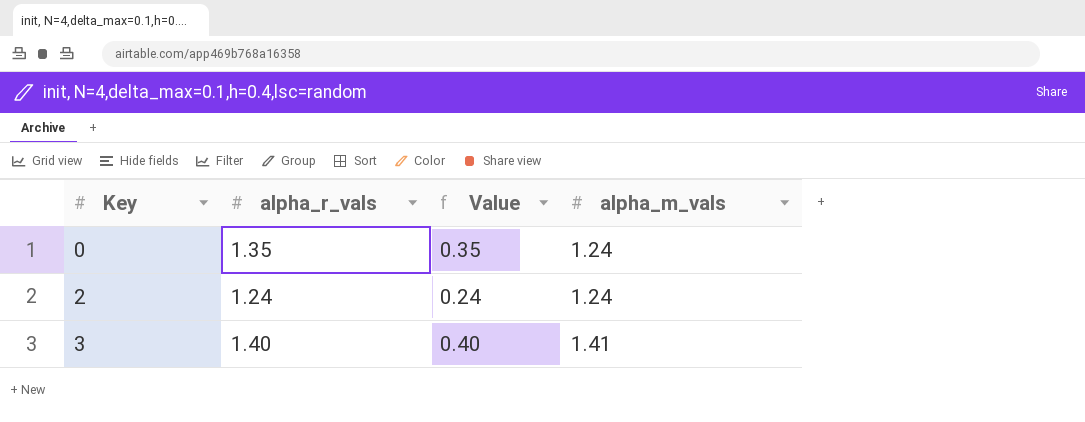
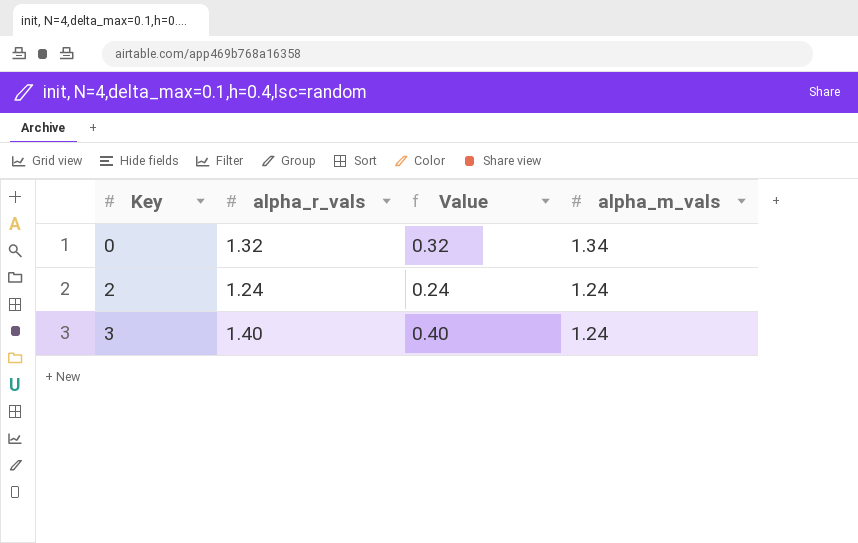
0 | alpha_r_vals: 1.35 -> 1.32
0 | Value: 0.35 -> 0.32
0 | alpha_m_vals: 1.24 -> 1.34
3 | alpha_m_vals: 1.41 -> 1.24

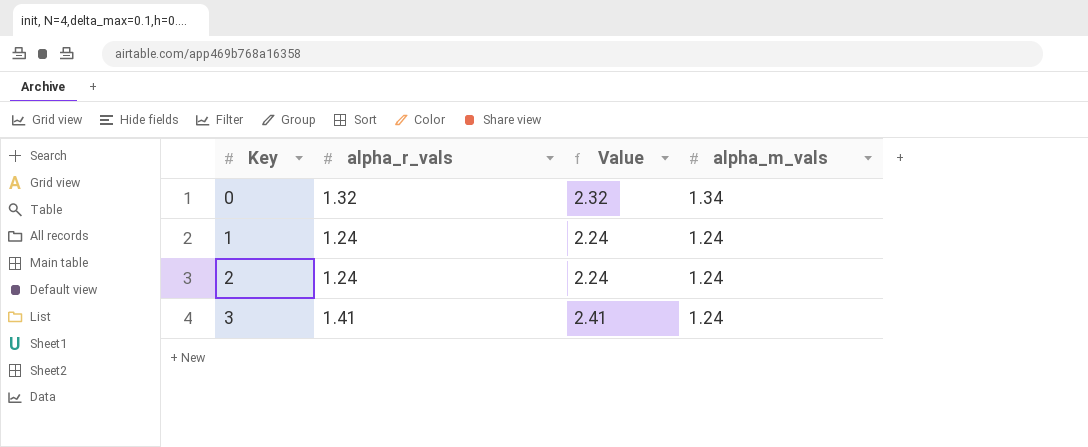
column Value | formula: [alpha_r_vals] - 1 -> [alpha_r_vals] + 1
row 1: none -> 1.24 | 2.24 | 1.24
3 | alpha_r_vals: 1.40 -> 1.41

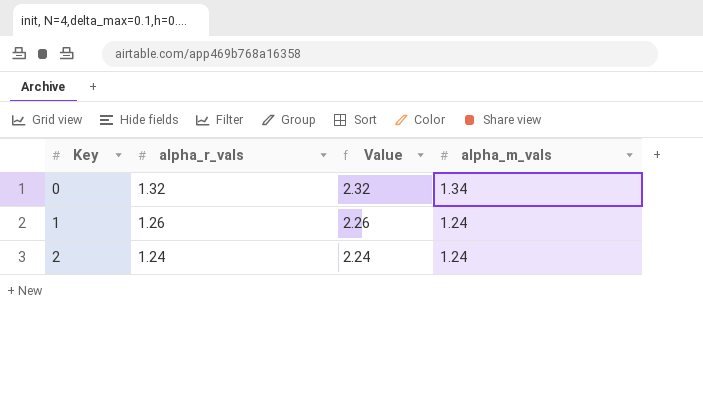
row 3: 1.41 | 2.41 | 1.24 -> none
1 | alpha_r_vals: 1.24 -> 1.26
1 | Value: 2.24 -> 2.26

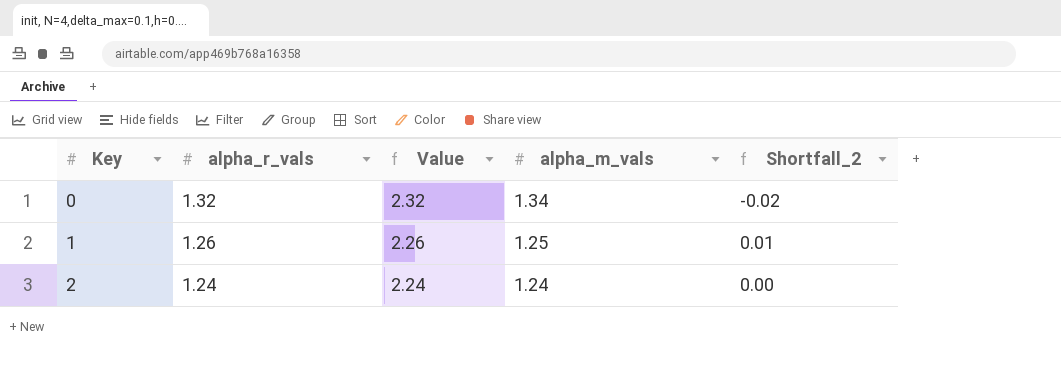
column Shortfall_2 | formula: none -> [alpha_r_vals] - [alpha_m_vals]
1 | alpha_m_vals: 1.24 -> 1.25

